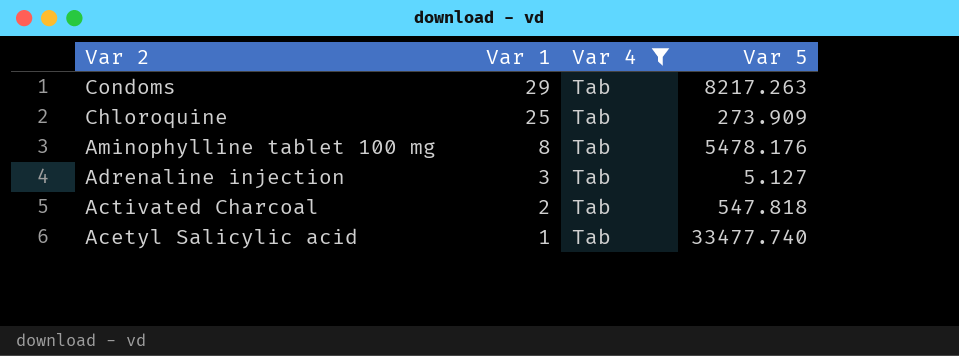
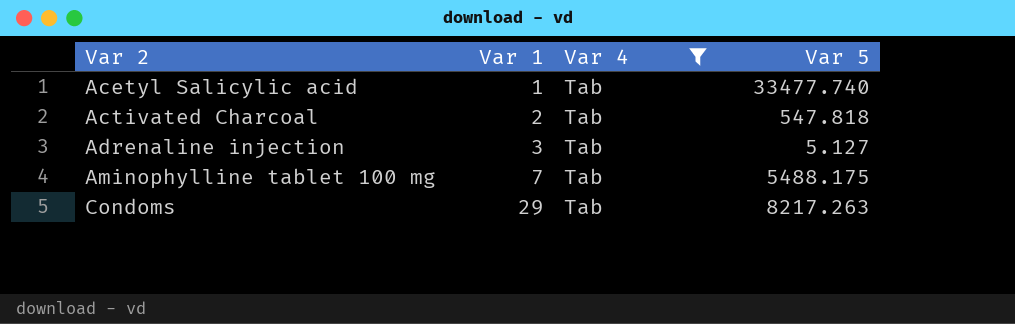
row order: Var 2 descending -> Var 2 ascending
row Chloroquine: 25 | Tab | 273.909 -> none
Aminophylline tablet 100 mg | Var 1: 8 -> 7
Aminophylline tablet 100 mg | Var 5: 5478.176 -> 5488.175

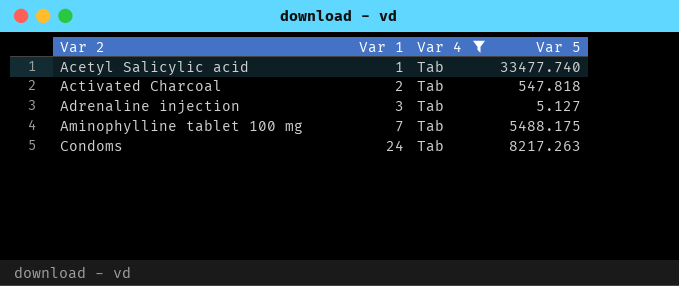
Condoms | Var 1: 29 -> 24

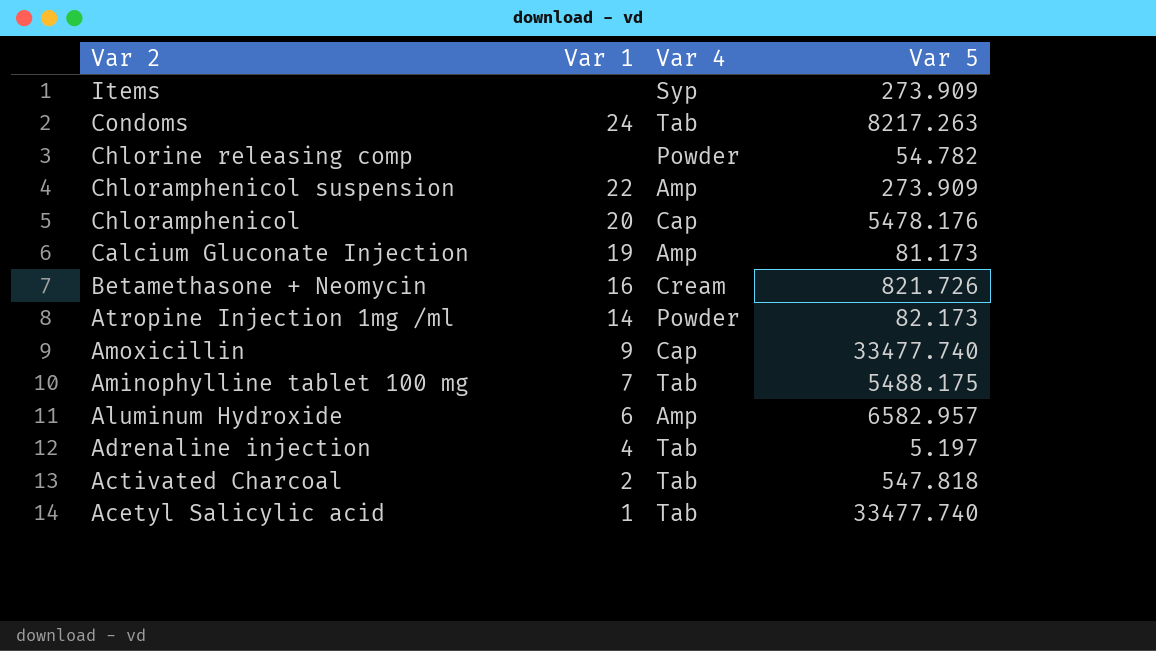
filter: Var 4 = Tab -> none
row order: Var 2 ascending -> Var 2 descending
Adrenaline injection | Var 1: 3 -> 4
Adrenaline injection | Var 5: 5.127 -> 5.197

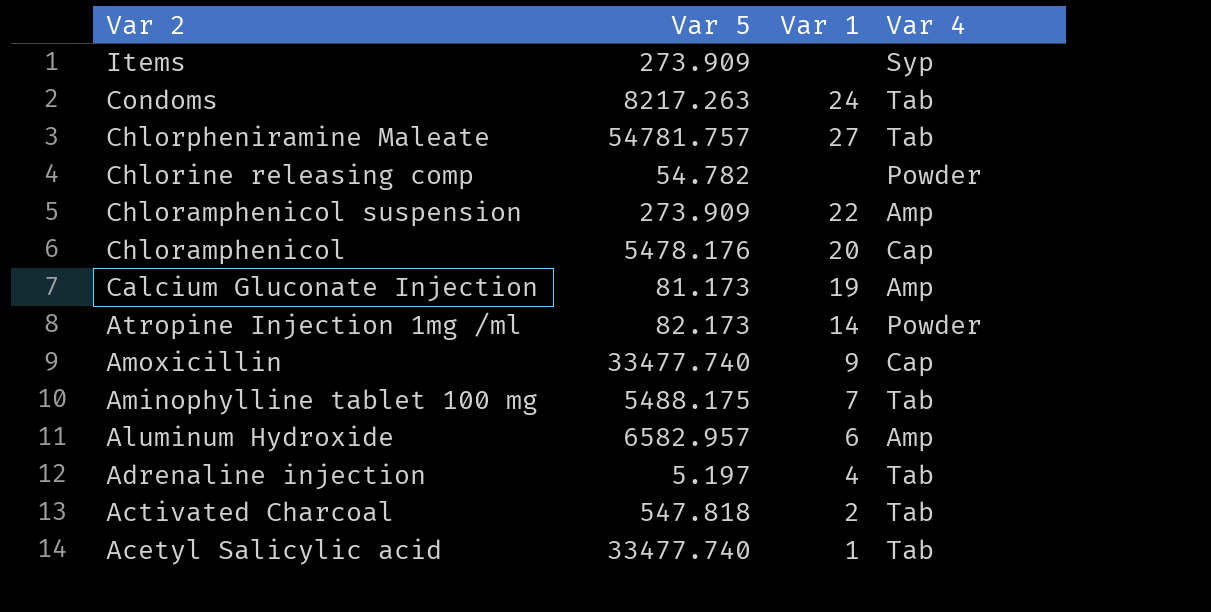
column Var 5 | position: 4 -> 2
row Betamethasone + Neomycin: 16 | Cream | 821.726 -> none
row Chlorpheniramine Maleate: none -> 54781.757 | 27 | Tab

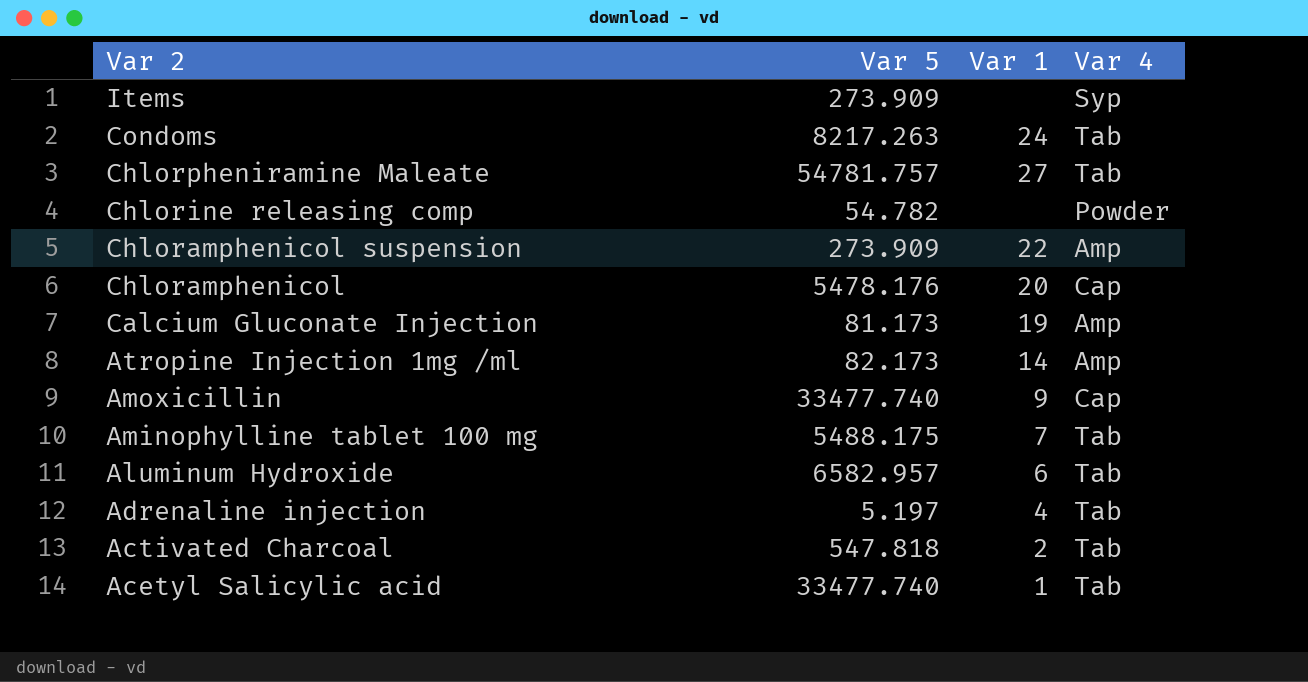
Atropine Injection 1mg /ml | Var 4: Powder -> Amp
Aluminum Hydroxide | Var 4: Amp -> Tab

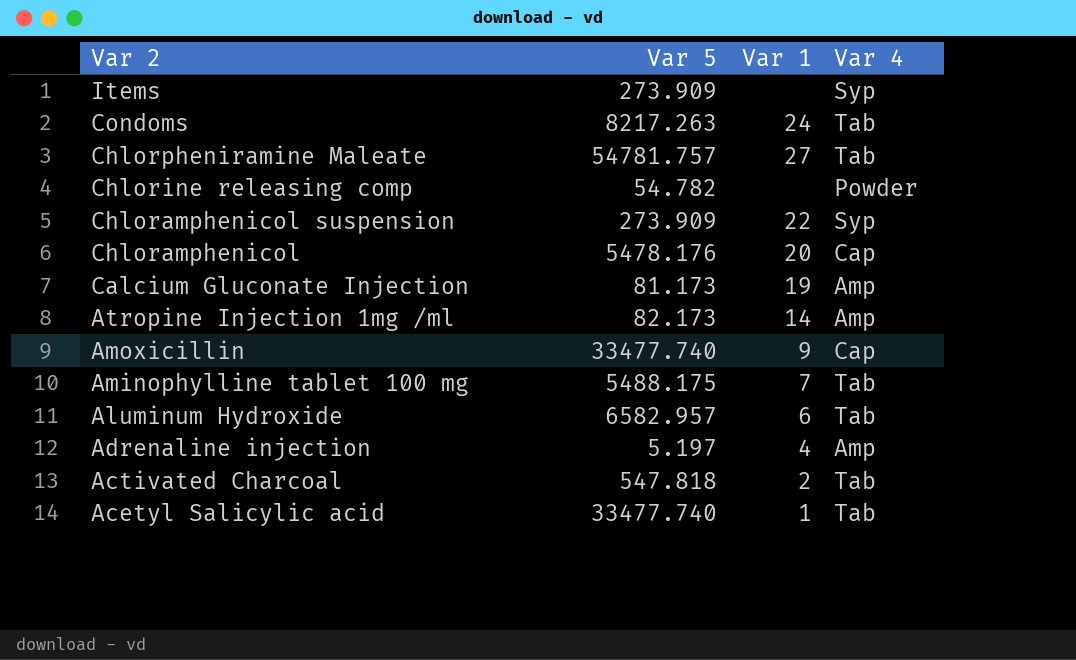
Chloramphenicol suspension | Var 4: Amp -> Syp
Adrenaline injection | Var 4: Tab -> Amp

